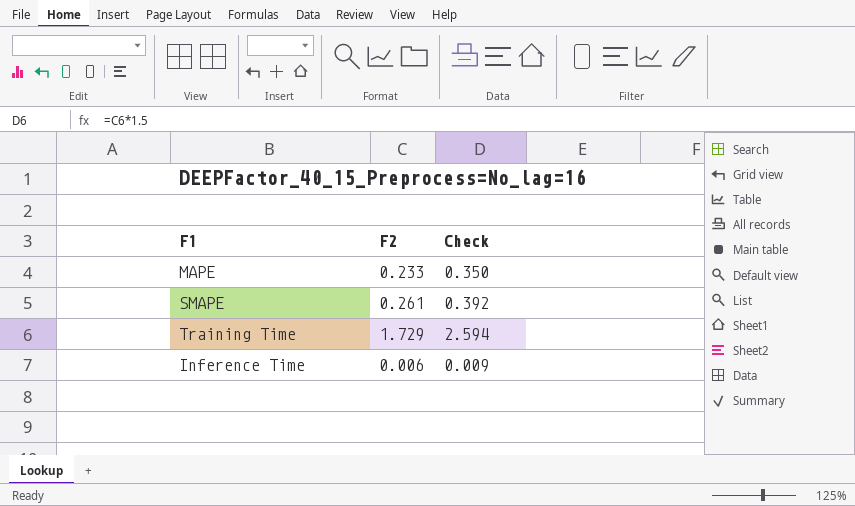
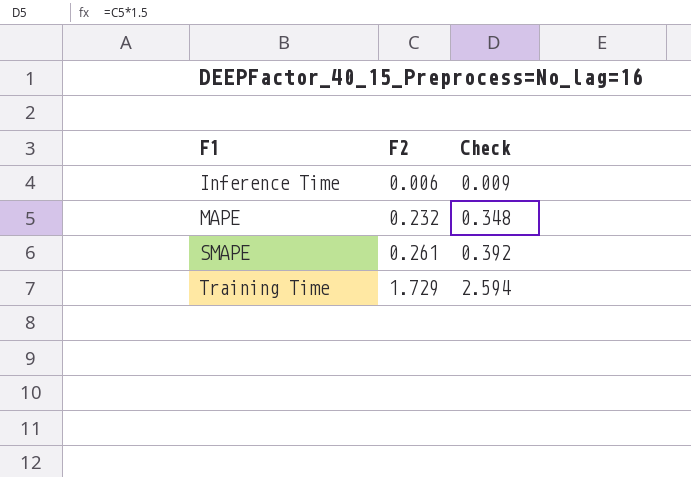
row order: none -> F1 ascending
MAPE | F2: 0.233 -> 0.232
MAPE | Check: 0.350 -> 0.348

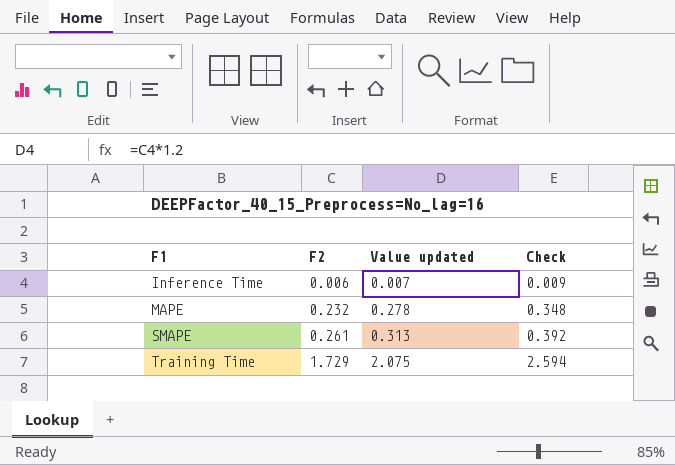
column Value updated | formula: none -> [F2] * 1.2

